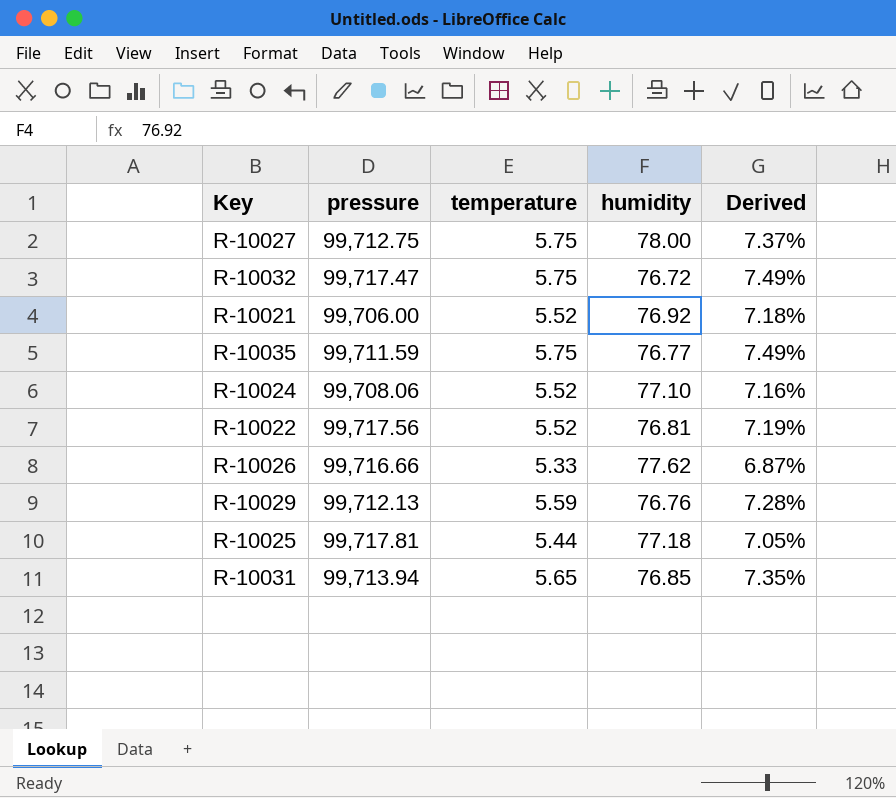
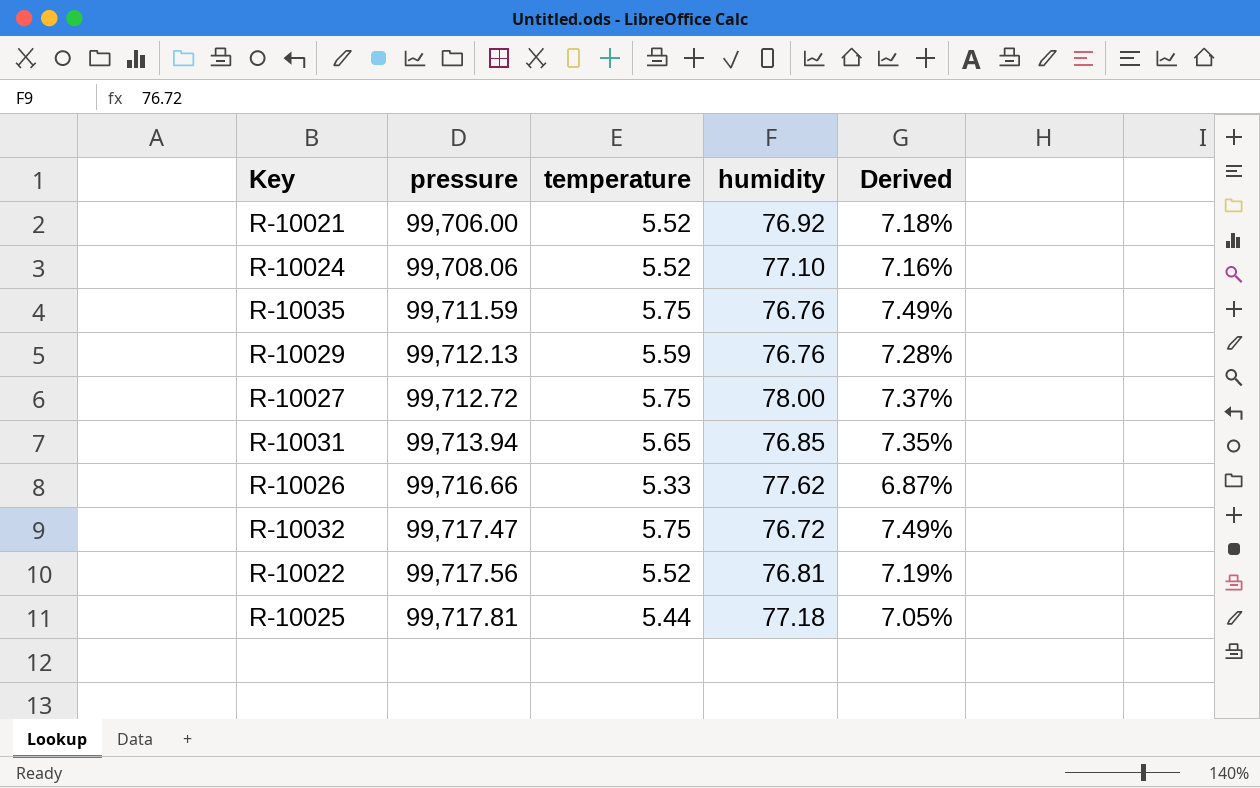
row order: none -> pressure ascending
R-10035 | humidity: 76.77 -> 76.76
R-10027 | pressure: 99,712.75 -> 99,712.72

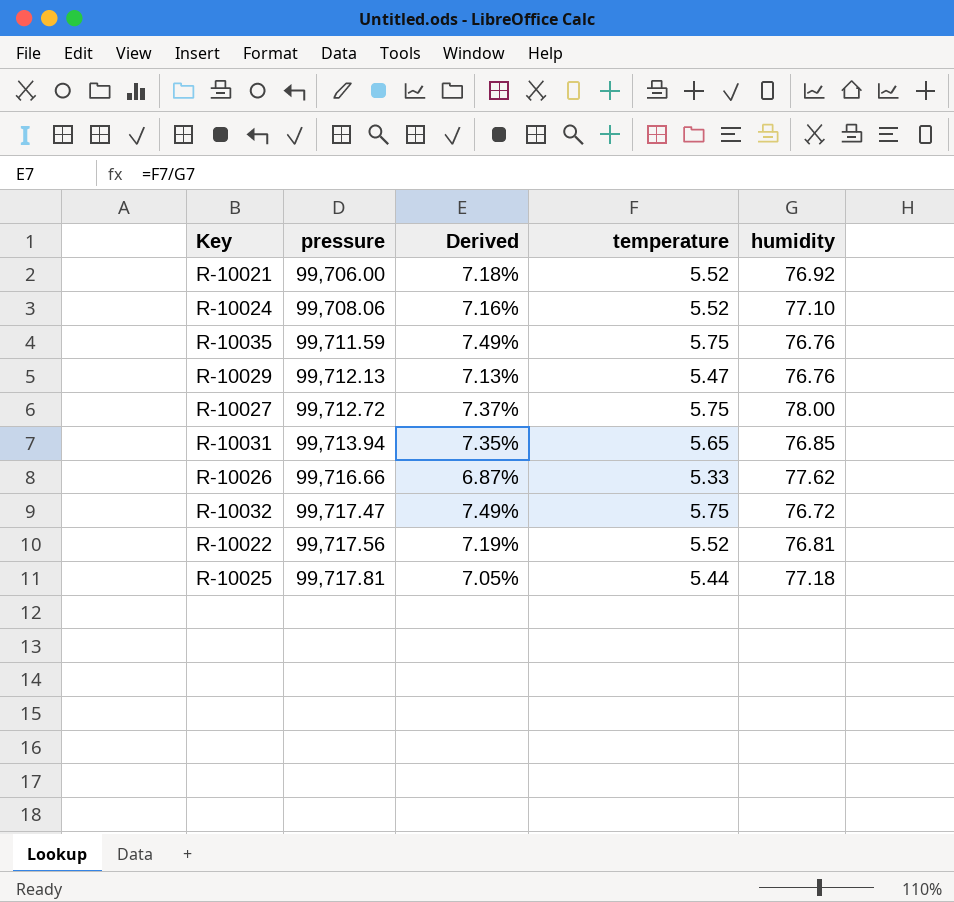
column Derived | position: 5 -> 3
R-10029 | Derived: 7.28% -> 7.13%
R-10029 | temperature: 5.59 -> 5.47

